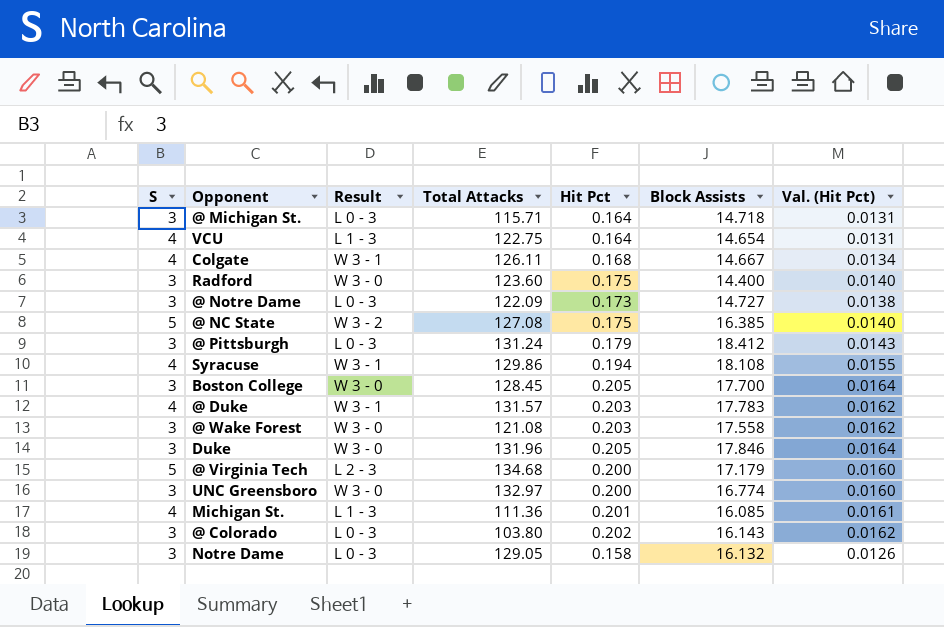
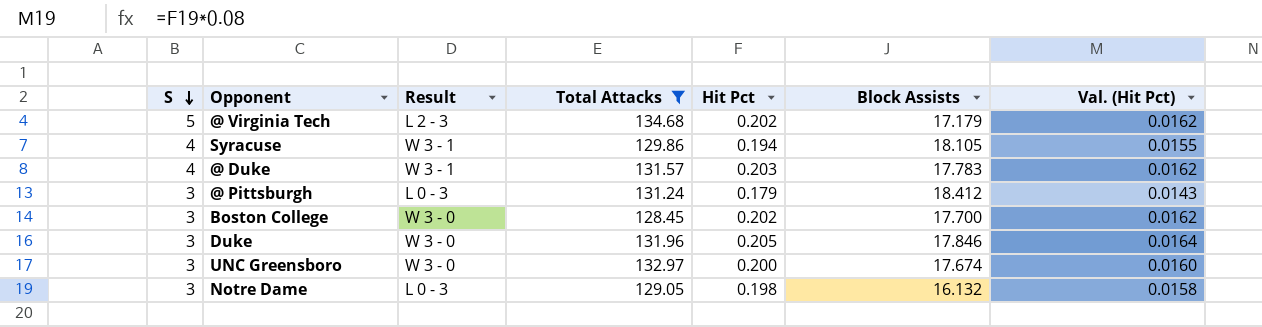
filter: none -> Total Attacks >= 128.45
row order: none -> S descending
@ Virginia Tech | Hit Pct: 0.200 -> 0.202
@ Virginia Tech | Val. (Hit Pct): 0.0160 -> 0.0162
Syracuse | Block Assists: 18.108 -> 18.105
Boston College | Hit Pct: 0.205 -> 0.202
Boston College | Val. (Hit Pct): 0.0164 -> 0.0162
UNC Greensboro | Block Assists: 16.774 -> 17.674
Notre Dame | Hit Pct: 0.158 -> 0.198
Notre Dame | Val. (Hit Pct): 0.0126 -> 0.0158

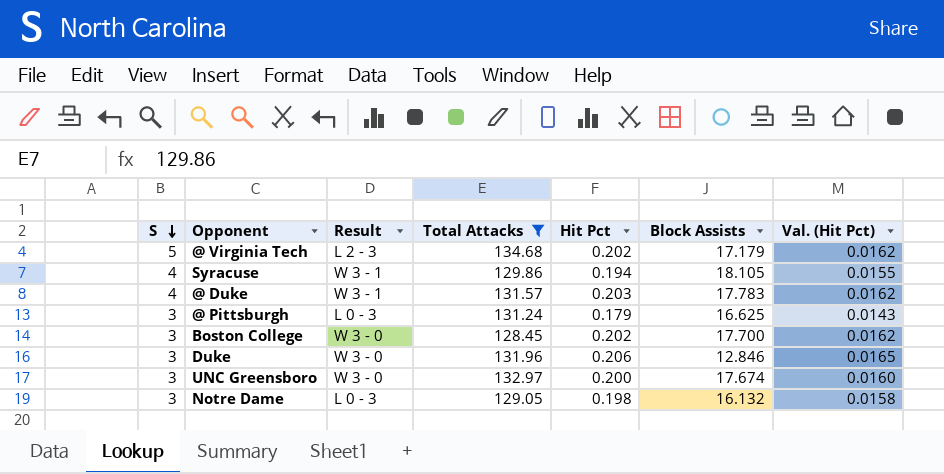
@ Pittsburgh | Block Assists: 18.412 -> 16.625
Duke | Hit Pct: 0.205 -> 0.206
Duke | Block Assists: 17.846 -> 12.846
Duke | Val. (Hit Pct): 0.0164 -> 0.0165

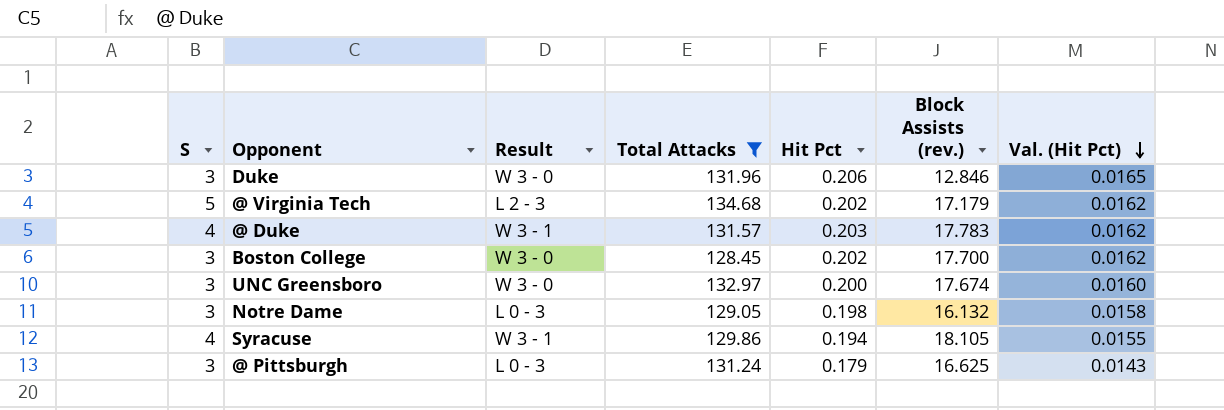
row order: S descending -> Val. (Hit Pct) descending
column name: Block Assists -> Block Assists (rev.)

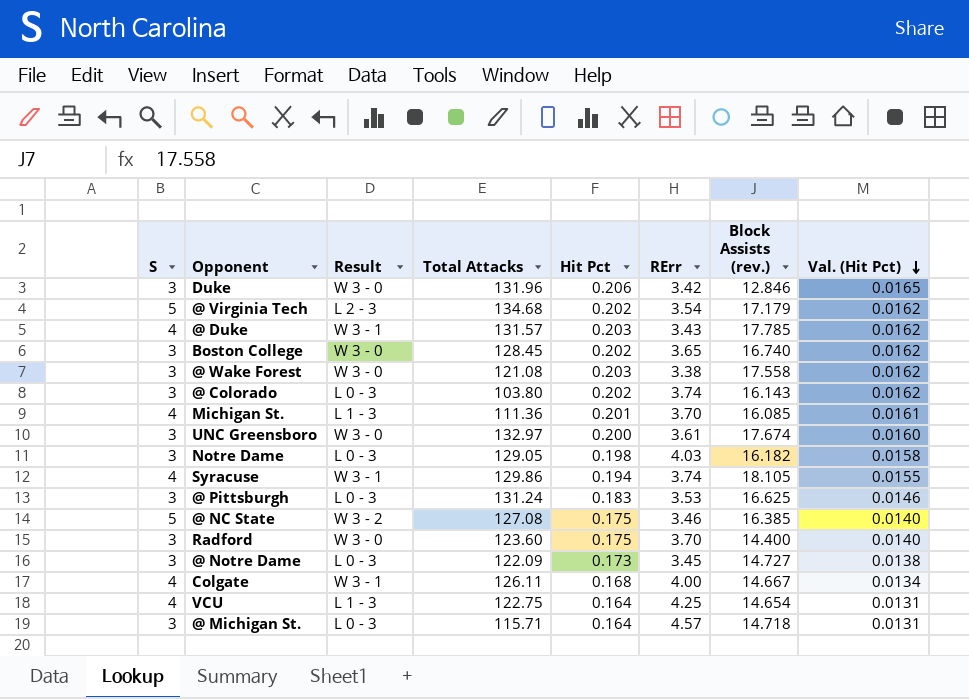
filter: Total Attacks >= 128.45 -> none
column RErr | position: none -> 6
@ Duke | Block Assists (rev.): 17.783 -> 17.785
Boston College | Block Assists (rev.): 17.700 -> 16.740
Notre Dame | Block Assists (rev.): 16.132 -> 16.182
@ Pittsburgh | Hit Pct: 0.179 -> 0.183
@ Pittsburgh | Val. (Hit Pct): 0.0143 -> 0.0146

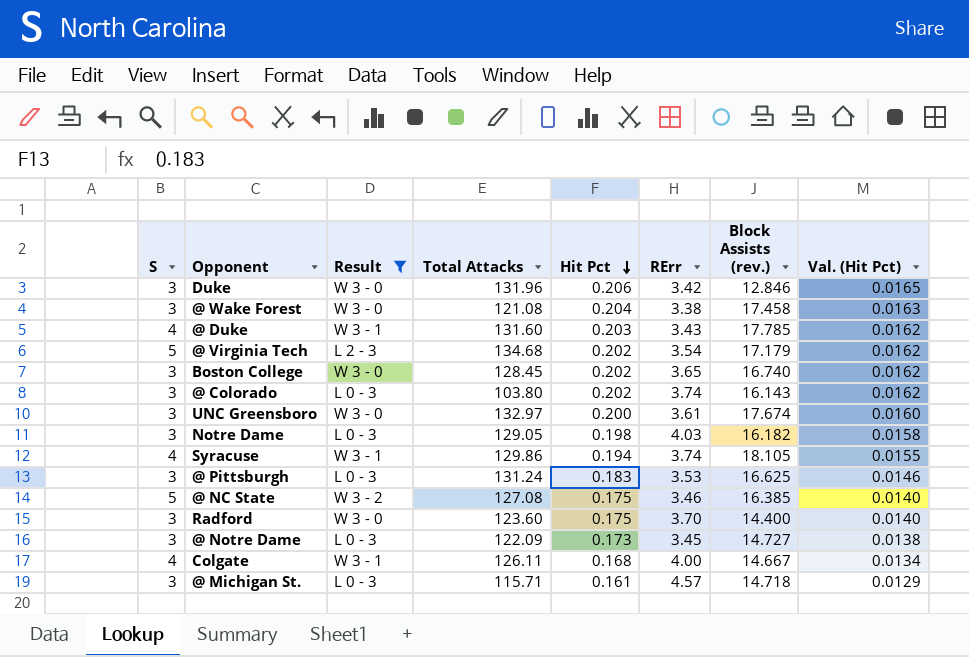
filter: none -> Result != L 1 - 3
row order: Val. (Hit Pct) descending -> Hit Pct descending
@ Wake Forest | Hit Pct: 0.203 -> 0.204
@ Wake Forest | Block Assists (rev.): 17.558 -> 17.458
@ Wake Forest | Val. (Hit Pct): 0.0162 -> 0.0163
@ Duke | Total Attacks: 131.57 -> 131.60
@ Michigan St. | Hit Pct: 0.164 -> 0.161
@ Michigan St. | Val. (Hit Pct): 0.0131 -> 0.0129

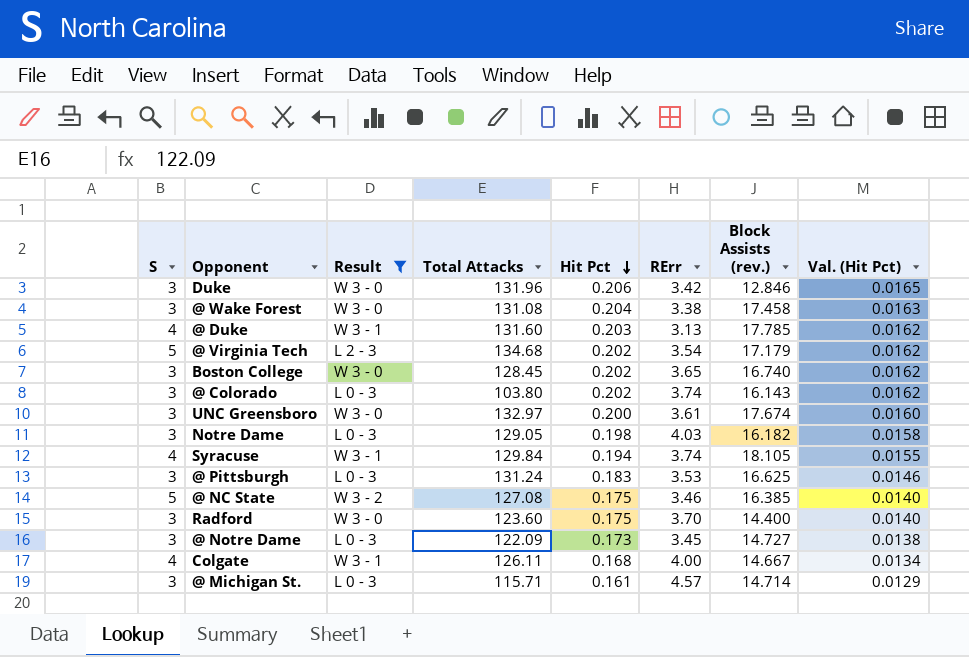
@ Wake Forest | Total Attacks: 121.08 -> 131.08
@ Duke | RErr: 3.43 -> 3.13
Syracuse | Total Attacks: 129.86 -> 129.84
@ Michigan St. | Block Assists (rev.): 14.718 -> 14.714

